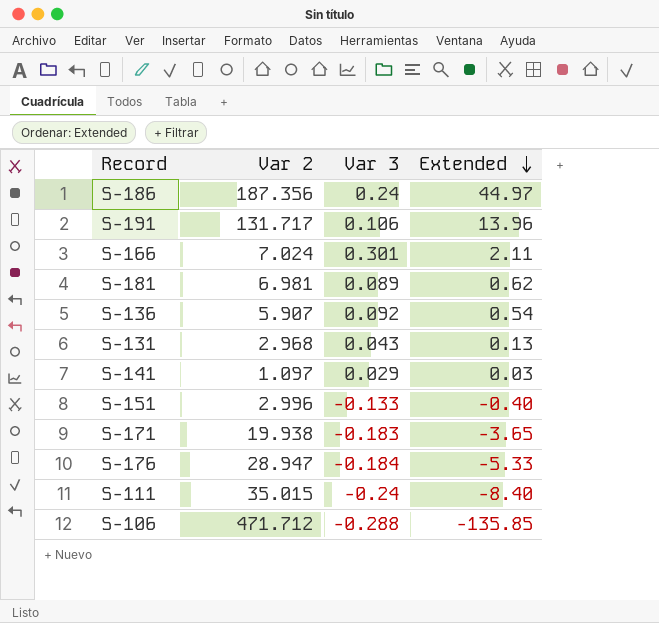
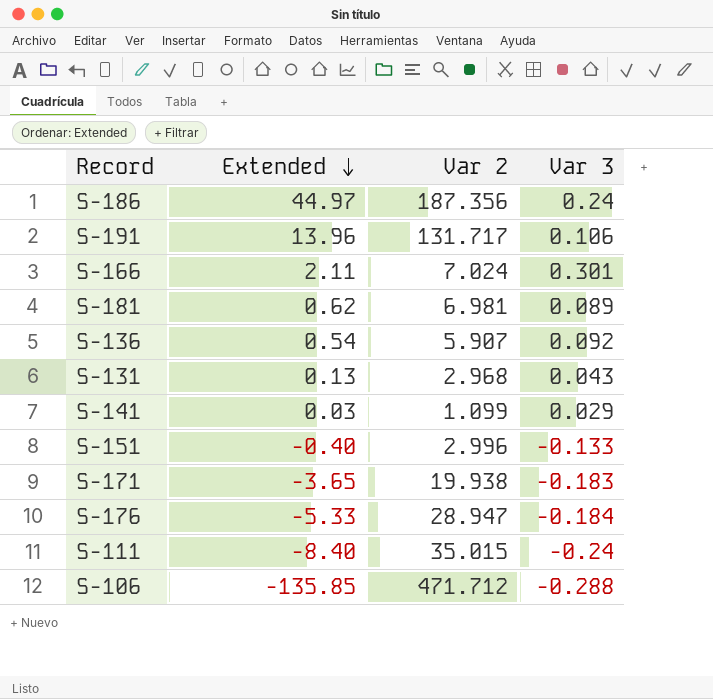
column Extended | position: 4 -> 2
S-141 | Var 2: 1.097 -> 1.099

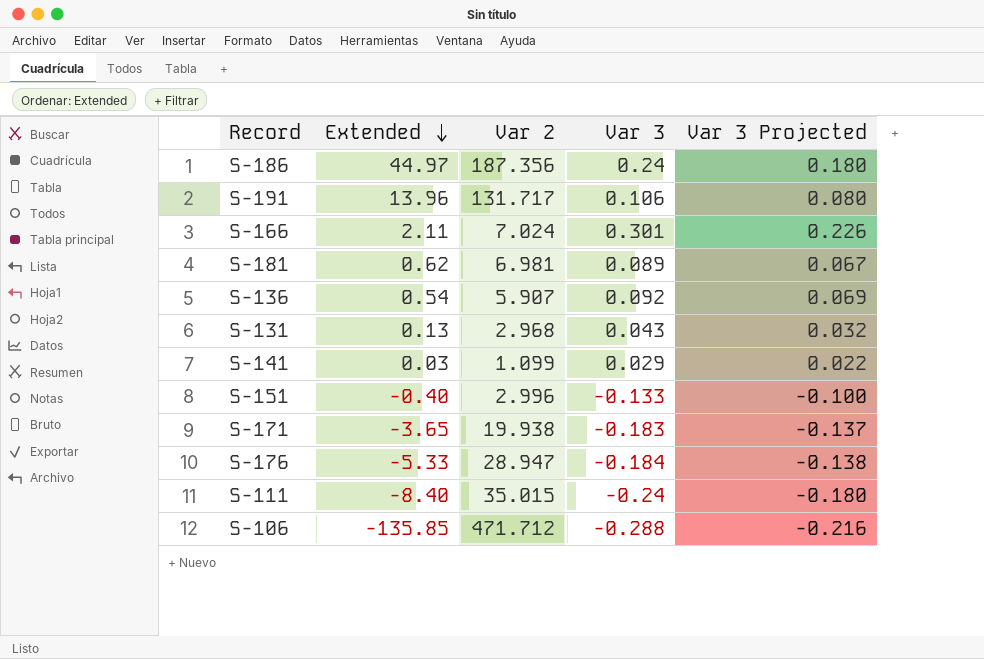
column Var 3 Projected | formula: none -> [Var 3] * 0.75

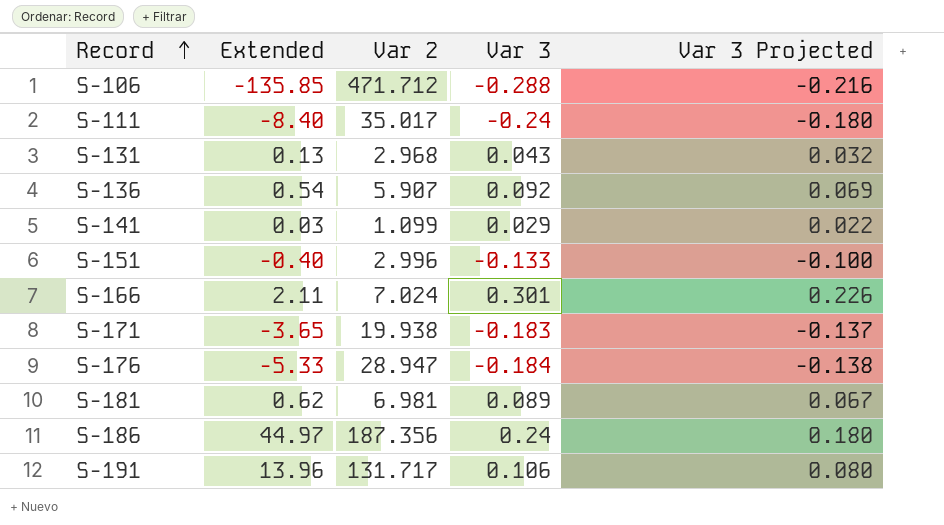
row order: Extended descending -> Record ascending
S-111 | Var 2: 35.015 -> 35.017

